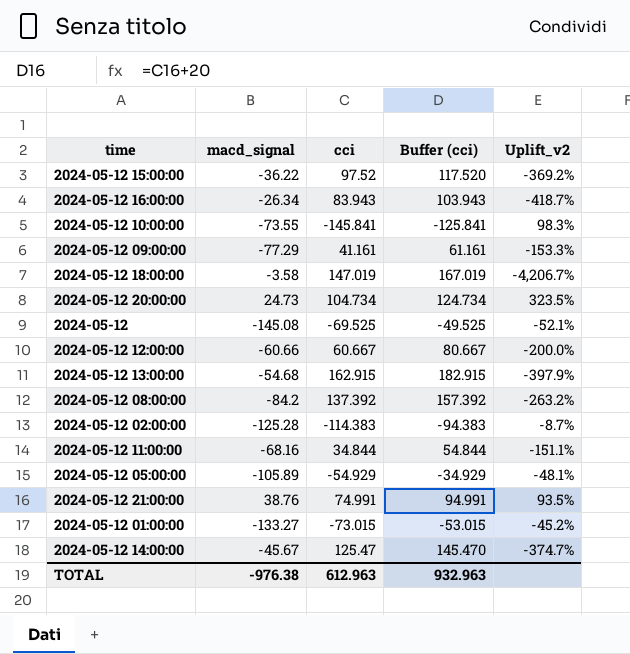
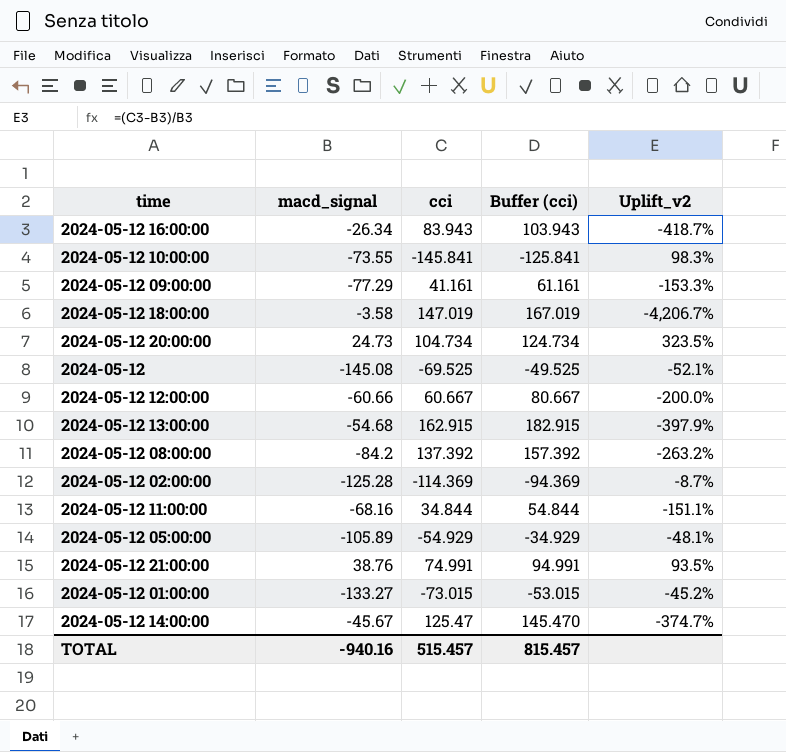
row 2024-05-12 15:00:00: -36.22 | 97.52 | 117.520 | -369.2% -> none
2024-05-12 02:00:00 | cci: -114.383 -> -114.369
2024-05-12 02:00:00 | Buffer (cci): -94.383 -> -94.369
TOTAL | macd_signal: -976.38 -> -940.16
TOTAL | cci: 612.963 -> 515.457
TOTAL | Buffer (cci): 932.963 -> 815.457

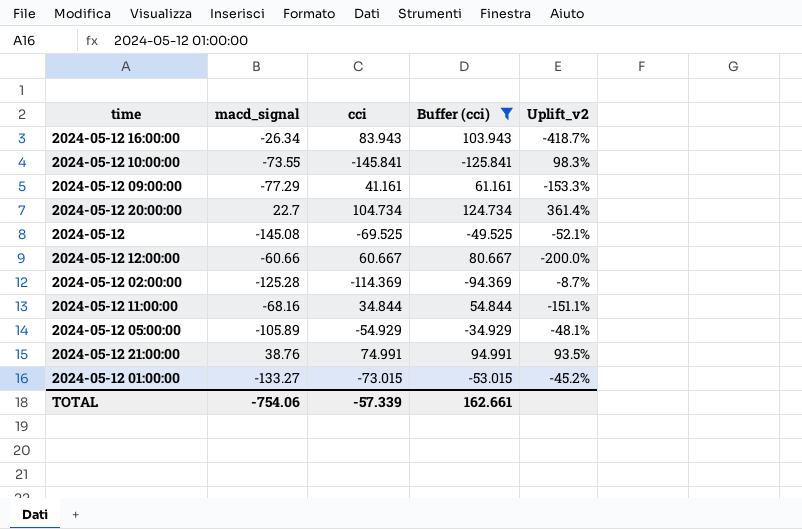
filter: none -> Buffer (cci) <= 124.734
2024-05-12 20:00:00 | macd_signal: 24.73 -> 22.7
2024-05-12 20:00:00 | Uplift_v2: 323.5% -> 361.4%
TOTAL | macd_signal: -940.16 -> -754.06
TOTAL | cci: 515.457 -> -57.339
TOTAL | Buffer (cci): 815.457 -> 162.661

